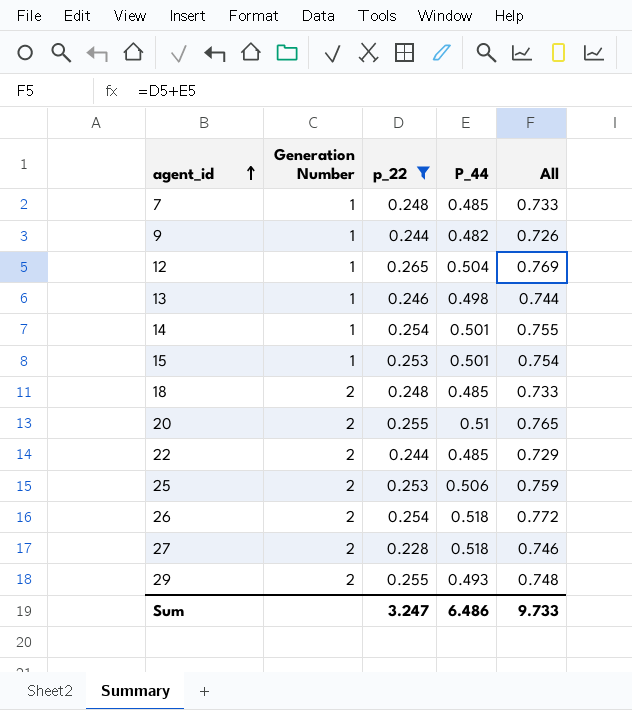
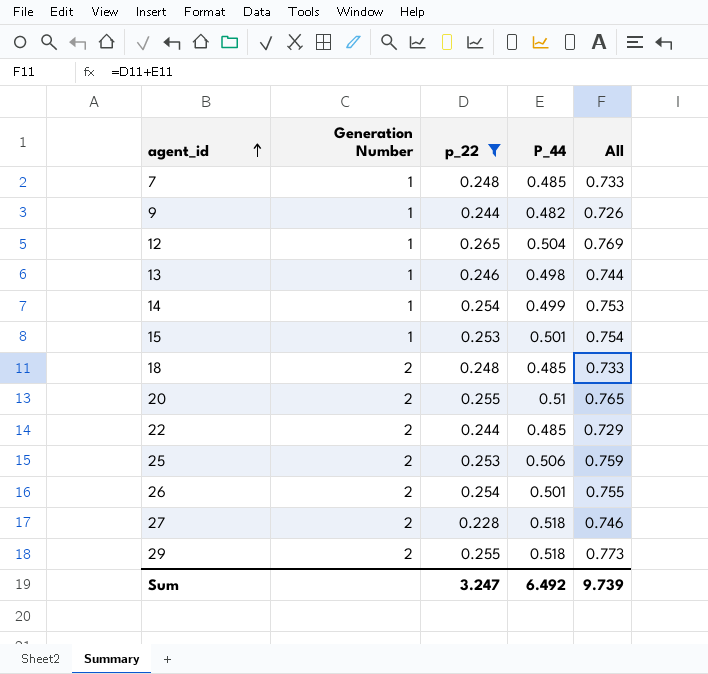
14 | P_44: 0.501 -> 0.499
14 | All: 0.755 -> 0.753
26 | P_44: 0.518 -> 0.501
26 | All: 0.772 -> 0.755
29 | P_44: 0.493 -> 0.518
29 | All: 0.748 -> 0.773
Sum | P_44: 6.486 -> 6.492
Sum | All: 9.733 -> 9.739

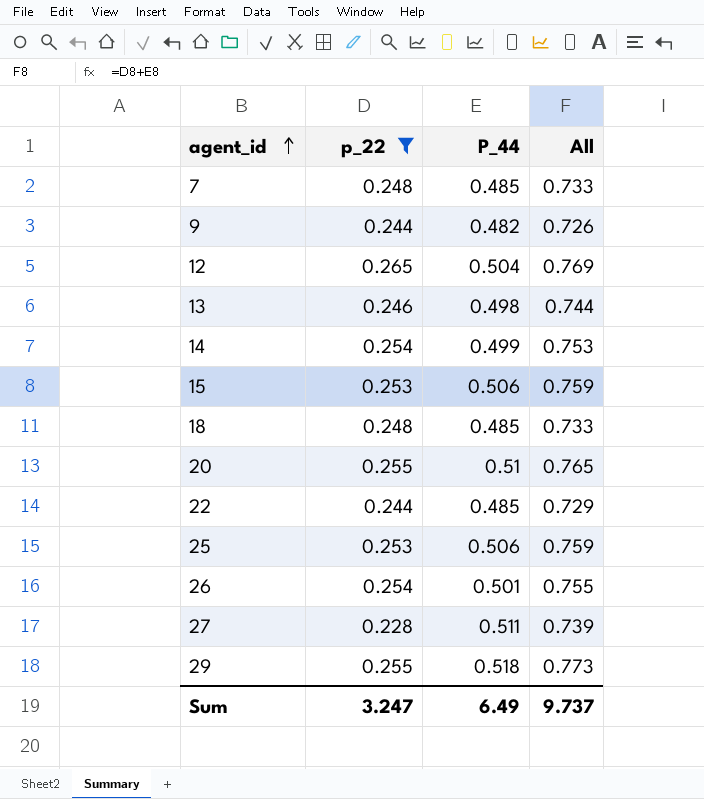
column Generation Number | position: 2 -> none
15 | P_44: 0.501 -> 0.506
15 | All: 0.754 -> 0.759
27 | P_44: 0.518 -> 0.511
27 | All: 0.746 -> 0.739
Sum | P_44: 6.492 -> 6.49
Sum | All: 9.739 -> 9.737

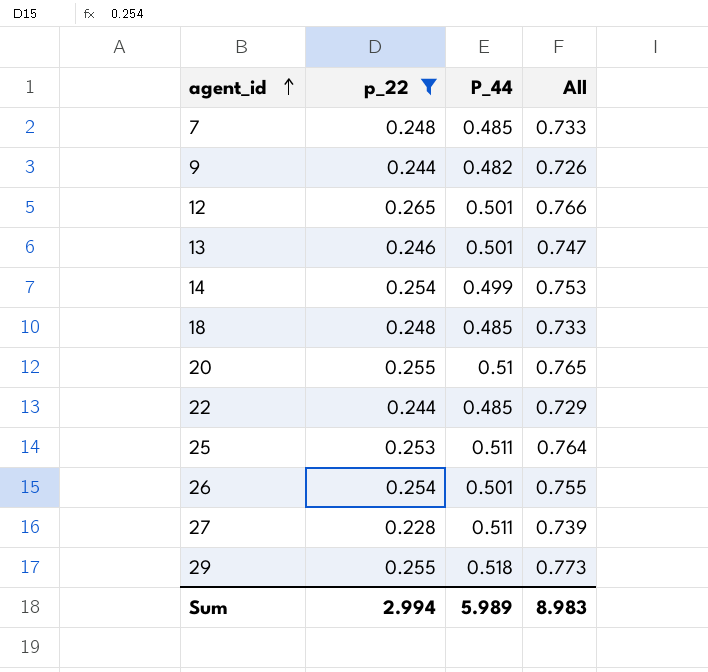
row 15: 0.253 | 0.506 | 0.759 -> none
12 | P_44: 0.504 -> 0.501
12 | All: 0.769 -> 0.766
13 | P_44: 0.498 -> 0.501
13 | All: 0.744 -> 0.747
25 | P_44: 0.506 -> 0.511
25 | All: 0.759 -> 0.764
Sum | p_22: 3.247 -> 2.994
Sum | P_44: 6.49 -> 5.989
Sum | All: 9.737 -> 8.983

